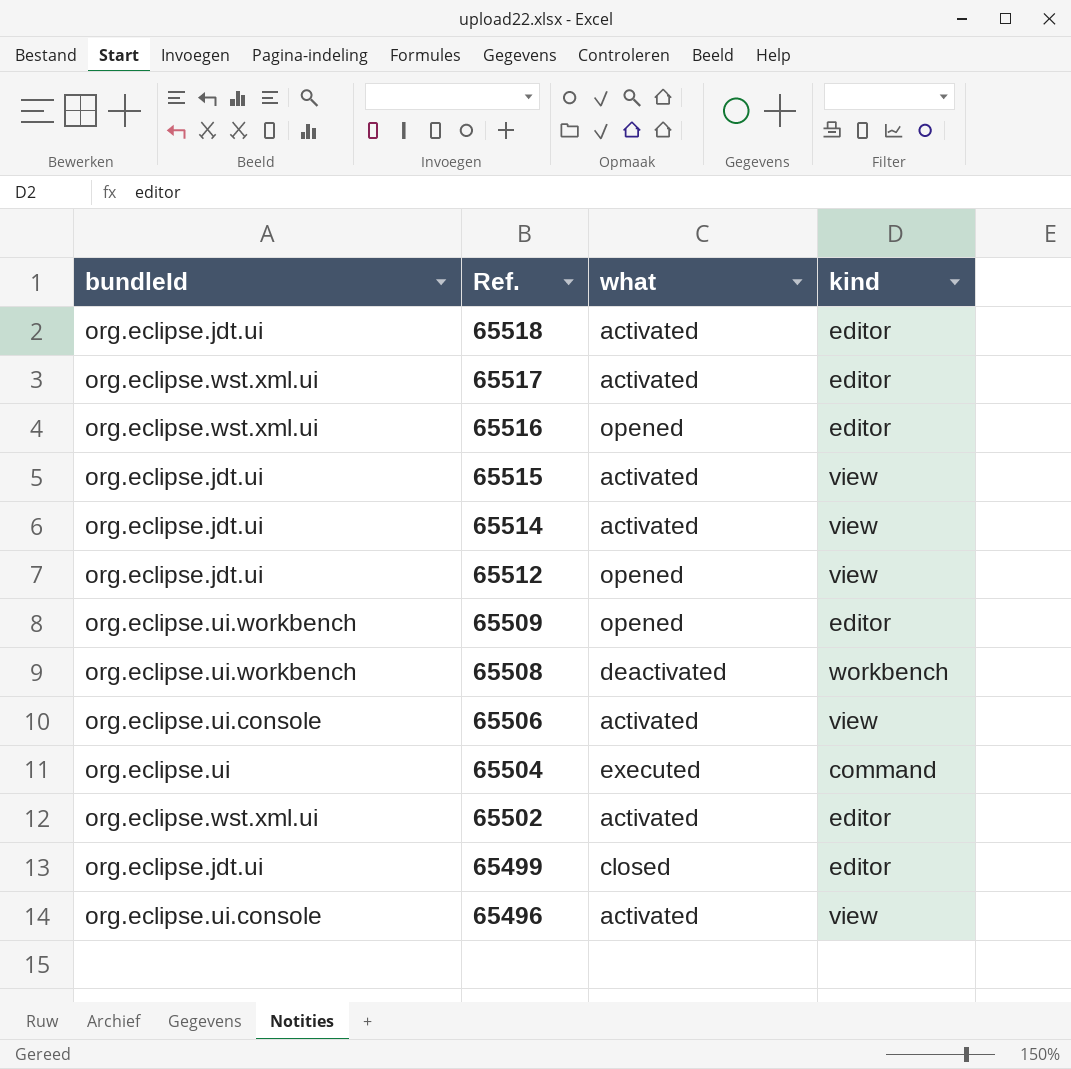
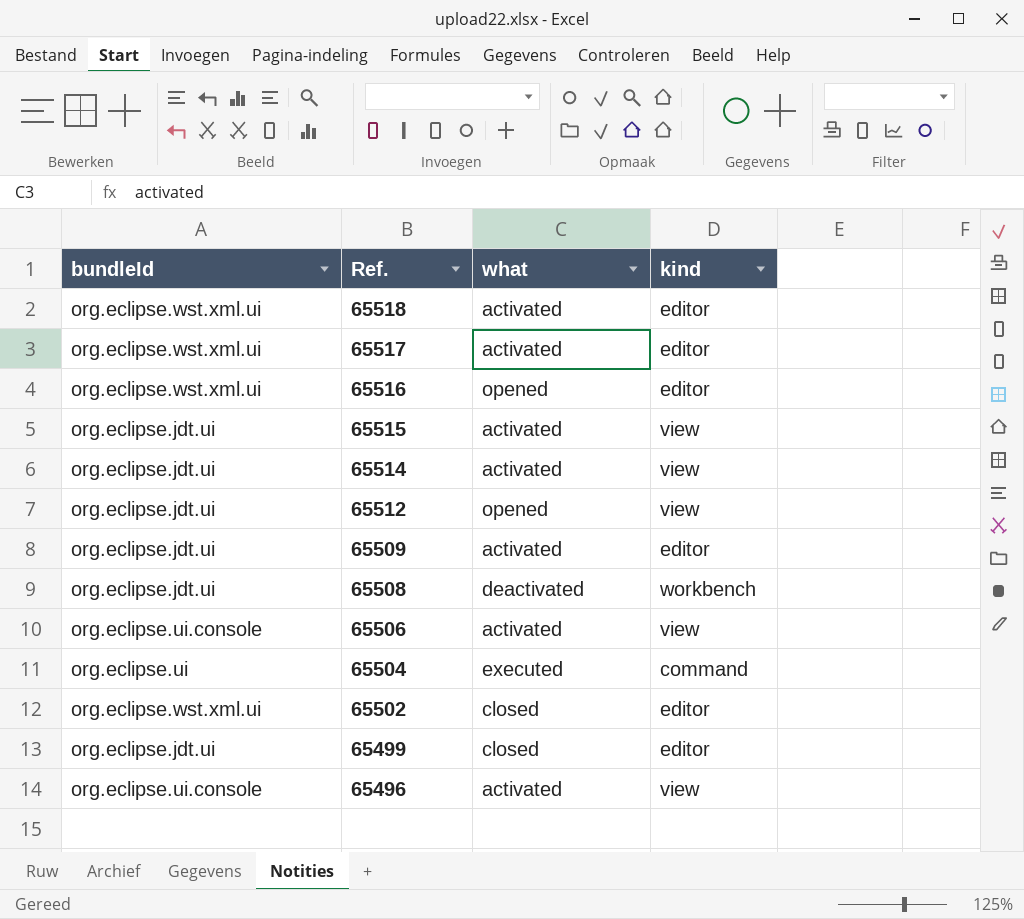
65518 | bundleId: org.eclipse.jdt.ui -> org.eclipse.wst.xml.ui
65509 | bundleId: org.eclipse.ui.workbench -> org.eclipse.jdt.ui
65509 | what: opened -> activated
65508 | bundleId: org.eclipse.ui.workbench -> org.eclipse.jdt.ui
65502 | what: activated -> closed

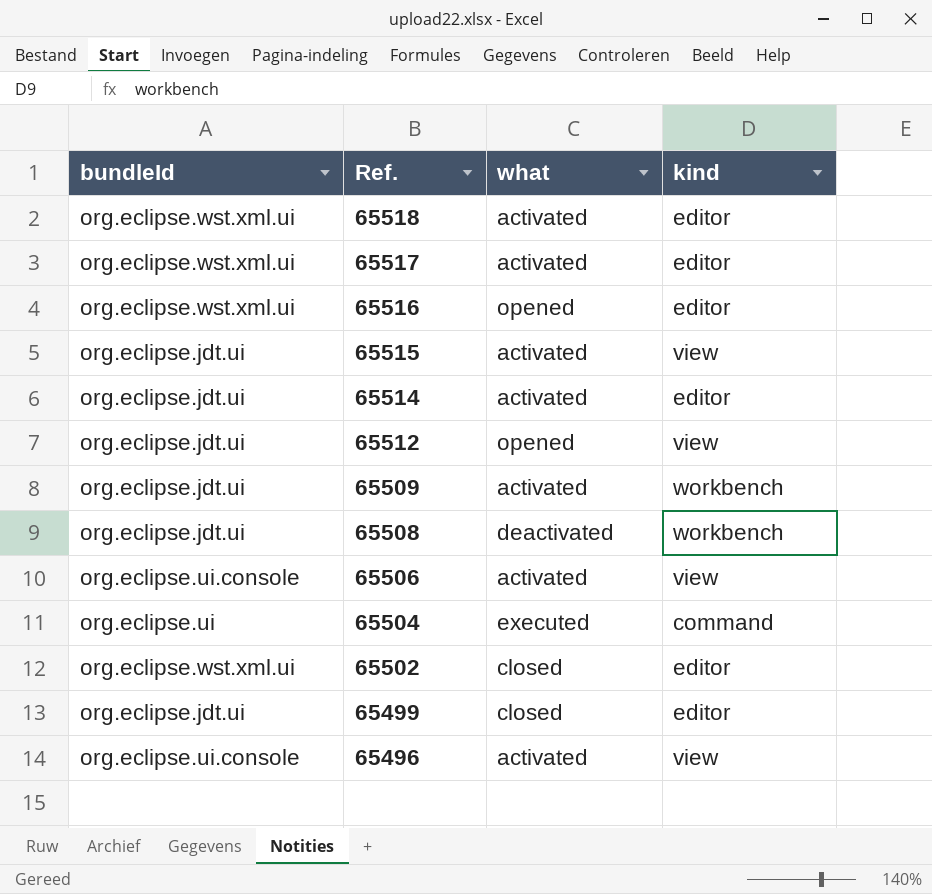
65514 | kind: view -> editor
65509 | kind: editor -> workbench

